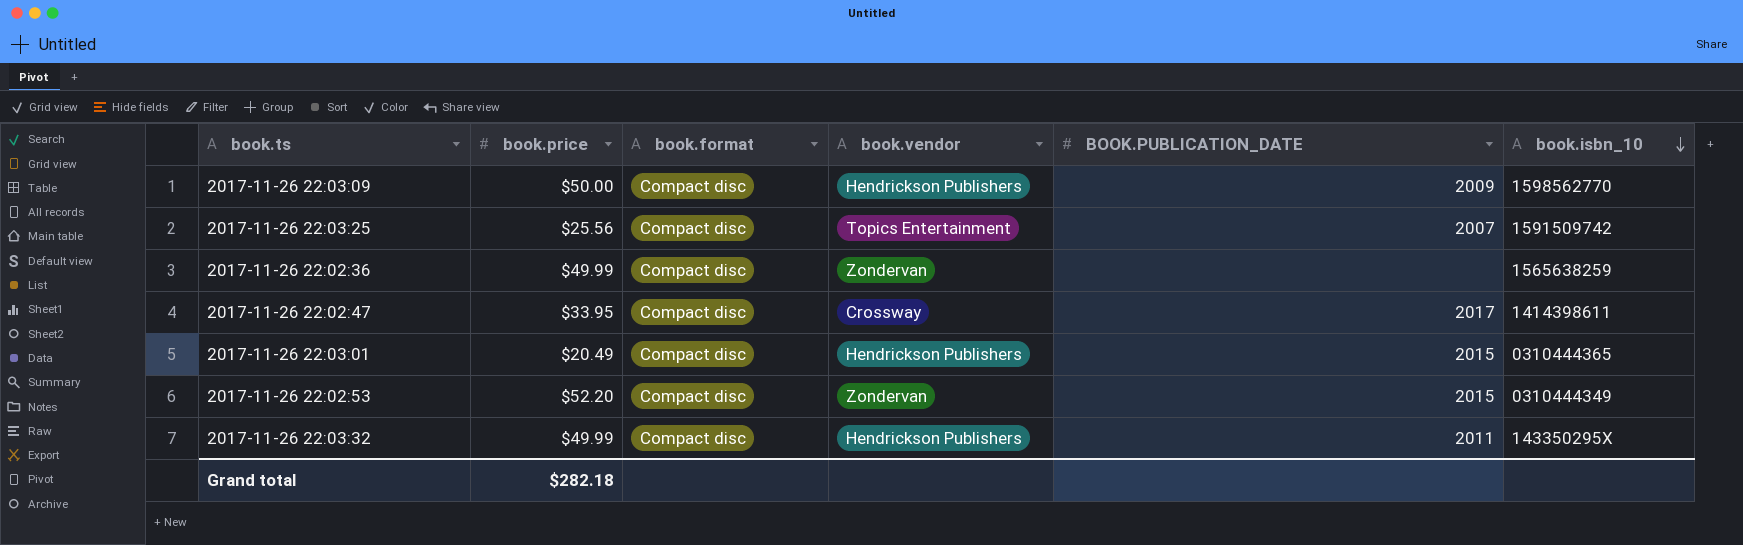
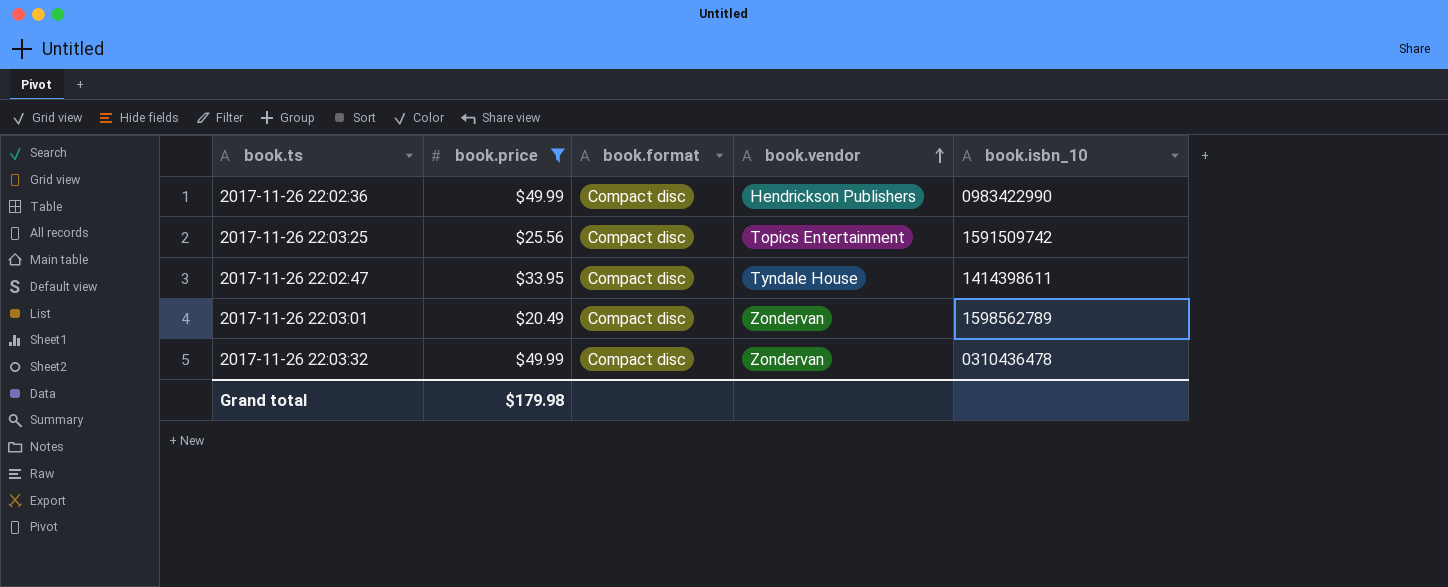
filter: none -> book.price <= $49.99
row order: book.isbn_10 descending -> book.vendor ascending
column BOOK.PUBLICATION_DATE | position: 5 -> none
2017-11-26 22:02:36 | book.vendor: Zondervan -> Hendrickson Publishers
2017-11-26 22:02:36 | book.isbn_10: 1565638259 -> 0983422990
2017-11-26 22:02:47 | book.vendor: Crossway -> Tyndale House
2017-11-26 22:03:01 | book.vendor: Hendrickson Publishers -> Zondervan
2017-11-26 22:03:01 | book.isbn_10: 0310444365 -> 1598562789
2017-11-26 22:03:32 | book.vendor: Hendrickson Publishers -> Zondervan
2017-11-26 22:03:32 | book.isbn_10: 143350295X -> 0310436478
Grand total | book.price: $282.18 -> $179.98

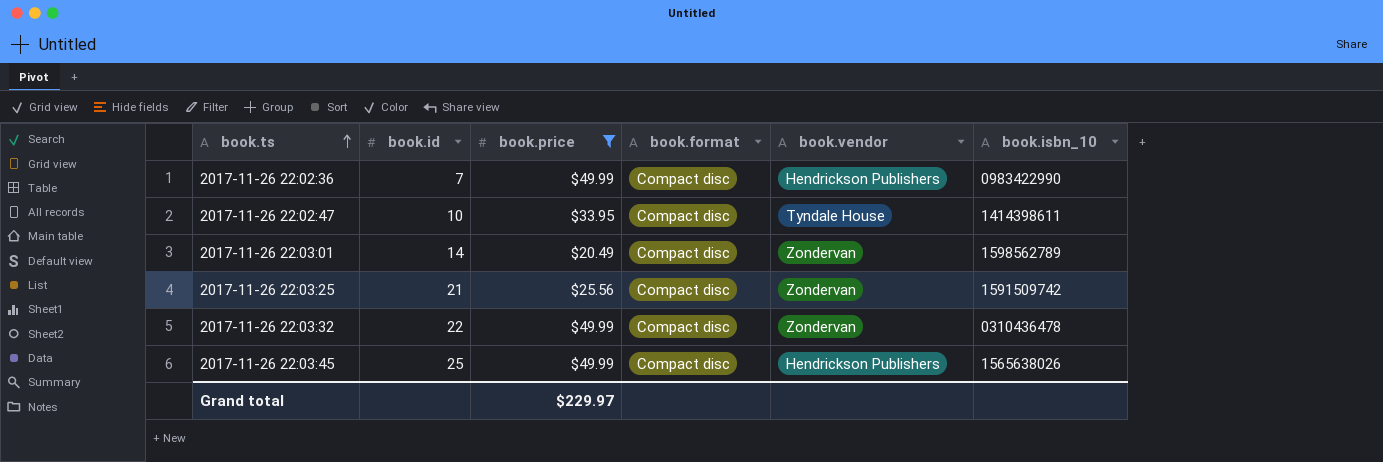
row order: book.vendor ascending -> book.ts ascending
column book.id | position: none -> 2
2017-11-26 22:03:25 | book.vendor: Topics Entertainment -> Zondervan
row 2017-11-26 22:03:45: none -> 25 | $49.99 | Compact disc | Hendrickson Publishers | 1565638026
Grand total | book.price: $179.98 -> $229.97

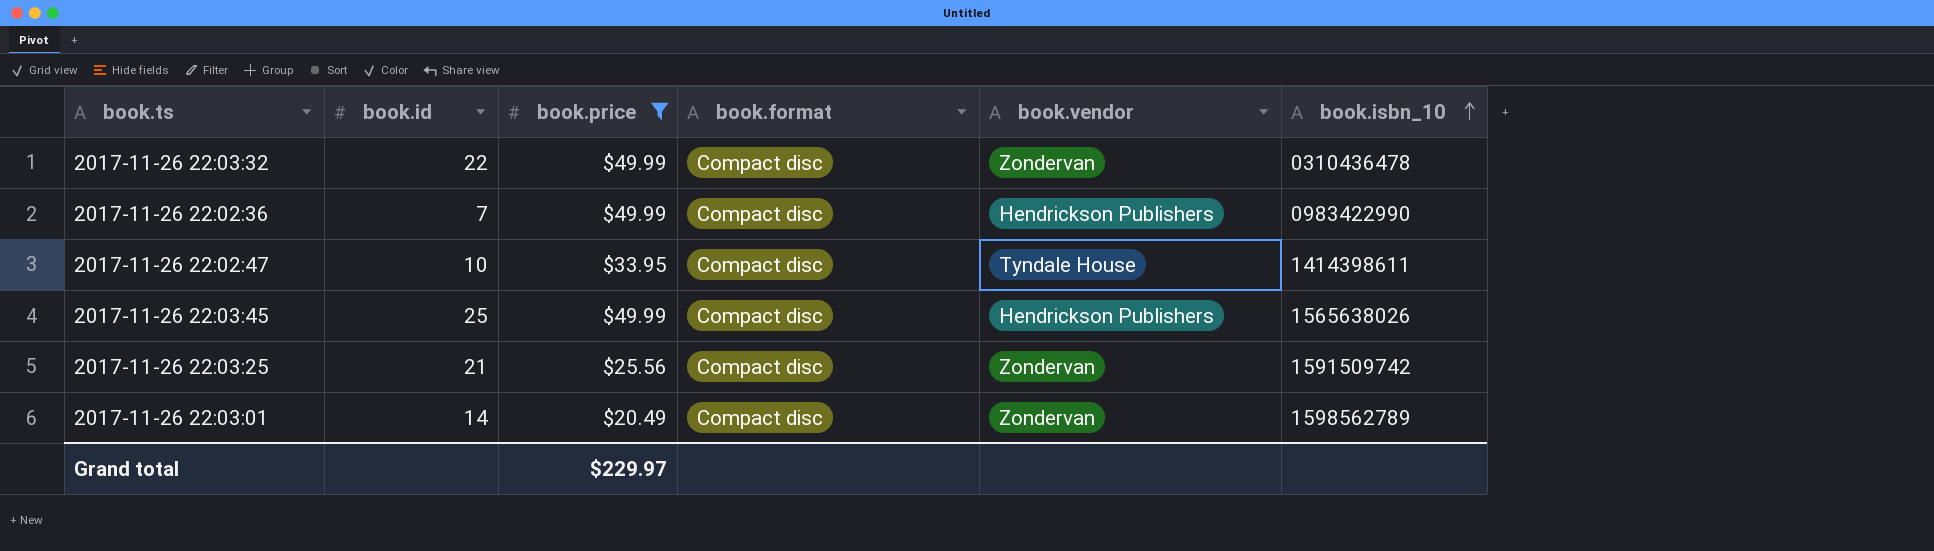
row order: book.ts ascending -> book.isbn_10 ascending

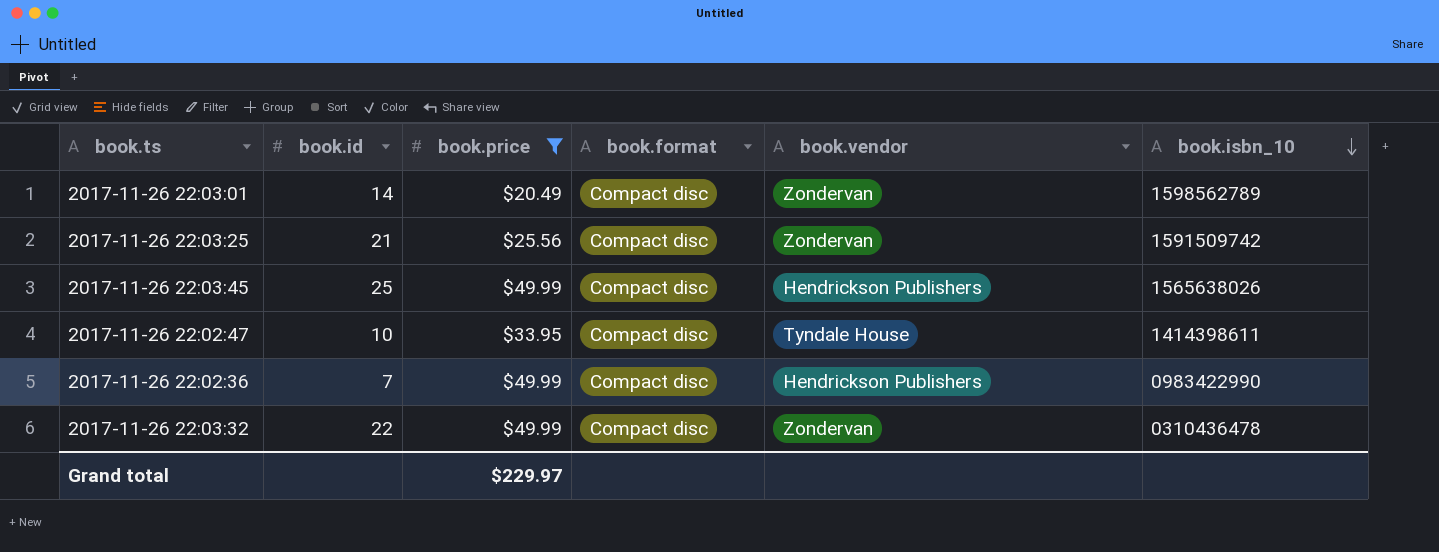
row order: book.isbn_10 ascending -> book.isbn_10 descending

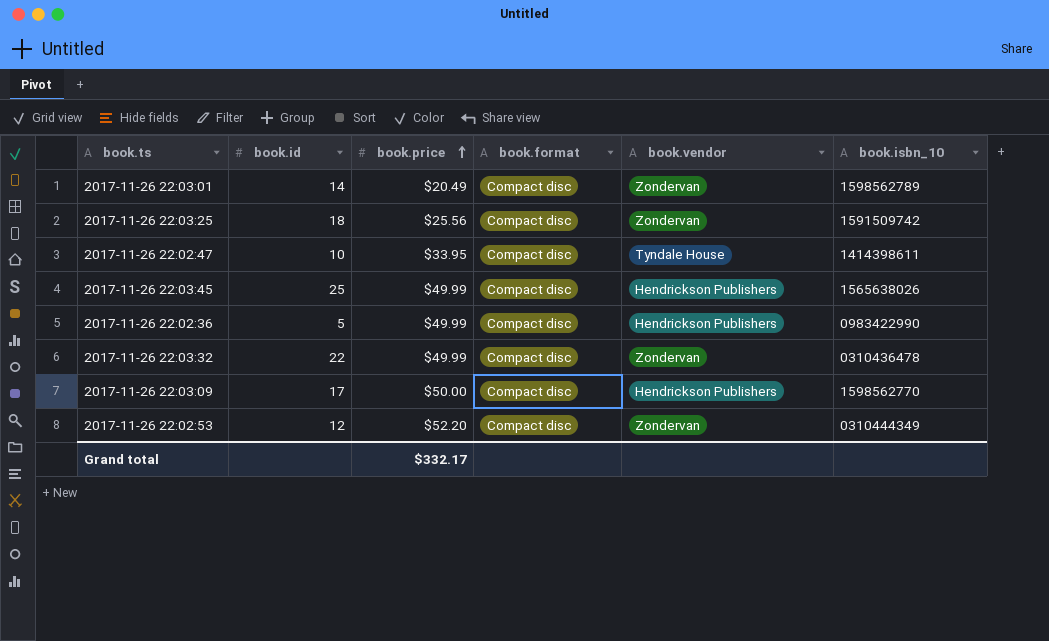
filter: book.price <= $49.99 -> none
row order: book.isbn_10 descending -> book.price ascending
2017-11-26 22:03:25 | book.id: 21 -> 18
2017-11-26 22:02:36 | book.id: 7 -> 5
Grand total | book.price: $229.97 -> $332.17

